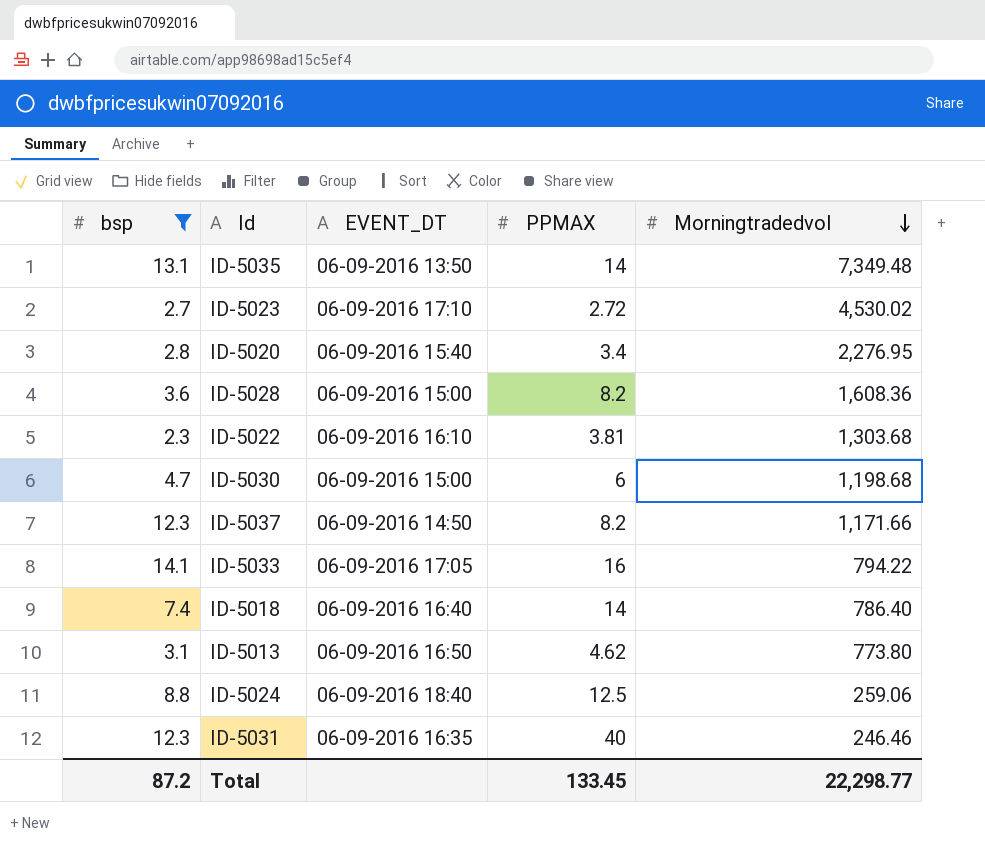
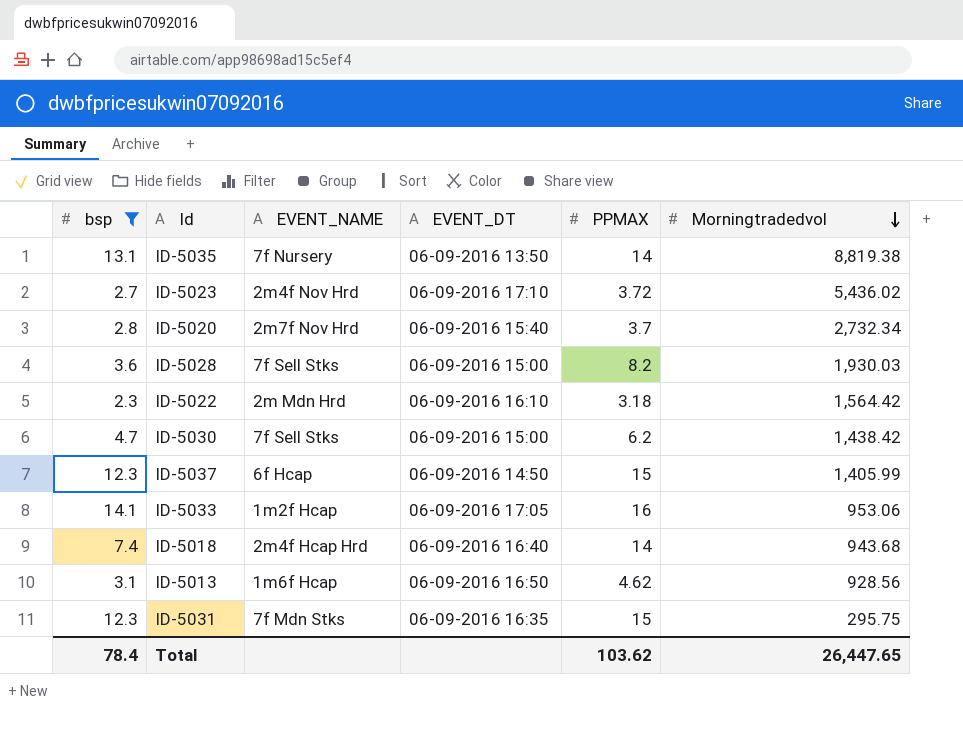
column EVENT_NAME | position: none -> 3
row ID-5024: 8.8 | 06-09-2016 18:40 | 12.5 | 259.06 -> none
ID-5035 | Morningtradedvol: 7,349.48 -> 8,819.38
ID-5023 | PPMAX: 2.72 -> 3.72
ID-5023 | Morningtradedvol: 4,530.02 -> 5,436.02
ID-5020 | PPMAX: 3.4 -> 3.7
ID-5020 | Morningtradedvol: 2,276.95 -> 2,732.34
ID-5028 | Morningtradedvol: 1,608.36 -> 1,930.03
ID-5022 | PPMAX: 3.81 -> 3.18
ID-5022 | Morningtradedvol: 1,303.68 -> 1,564.42
ID-5030 | PPMAX: 6 -> 6.2
ID-5030 | Morningtradedvol: 1,198.68 -> 1,438.42
ID-5037 | PPMAX: 8.2 -> 15
ID-5037 | Morningtradedvol: 1,171.66 -> 1,405.99
ID-5033 | Morningtradedvol: 794.22 -> 953.06
ID-5018 | Morningtradedvol: 786.40 -> 943.68
ID-5013 | Morningtradedvol: 773.80 -> 928.56
ID-5031 | PPMAX: 40 -> 15
ID-5031 | Morningtradedvol: 246.46 -> 295.75
Total | bsp: 87.2 -> 78.4
Total | PPMAX: 133.45 -> 103.62
Total | Morningtradedvol: 22,298.77 -> 26,447.65

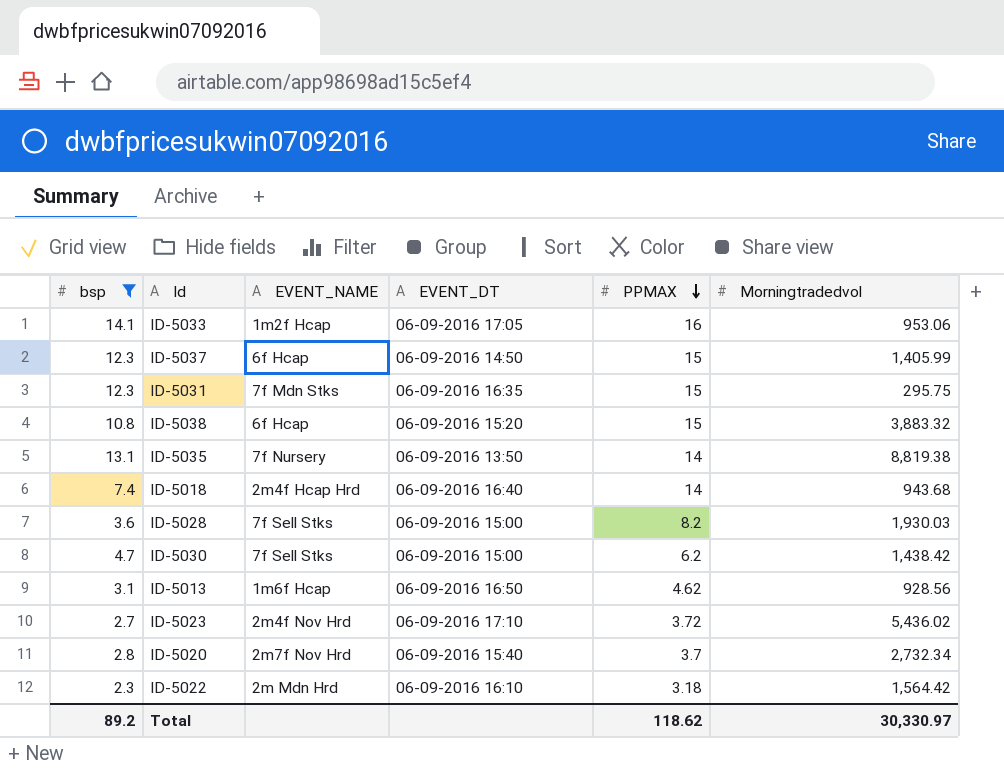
row order: Morningtradedvol descending -> PPMAX descending
row ID-5038: none -> 10.8 | 6f Hcap | 06-09-2016 15:20 | 15 | 3,883.32
Total | bsp: 78.4 -> 89.2
Total | PPMAX: 103.62 -> 118.62
Total | Morningtradedvol: 26,447.65 -> 30,330.97

